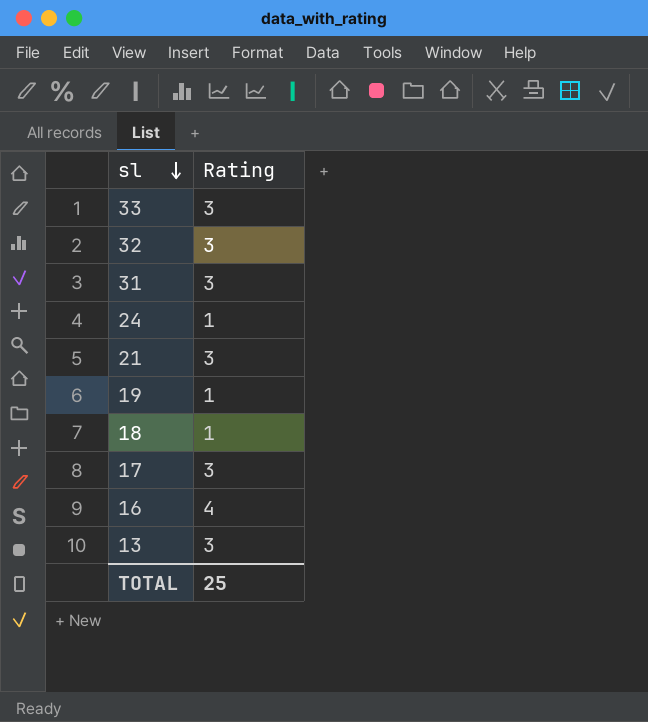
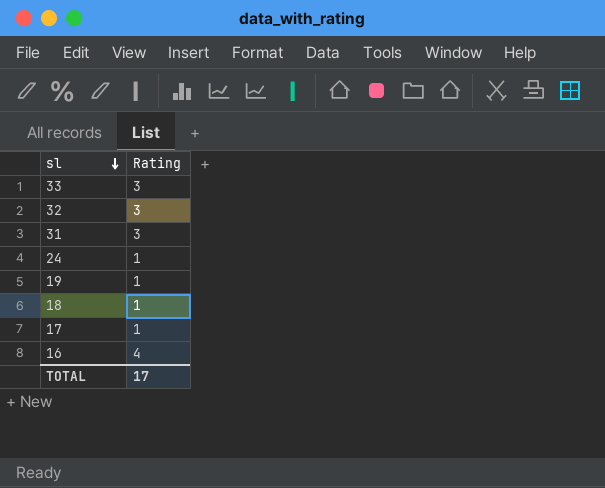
row 21: 3 -> none
row 13: 3 -> none
17 | Rating: 3 -> 1
TOTAL | Rating: 25 -> 17

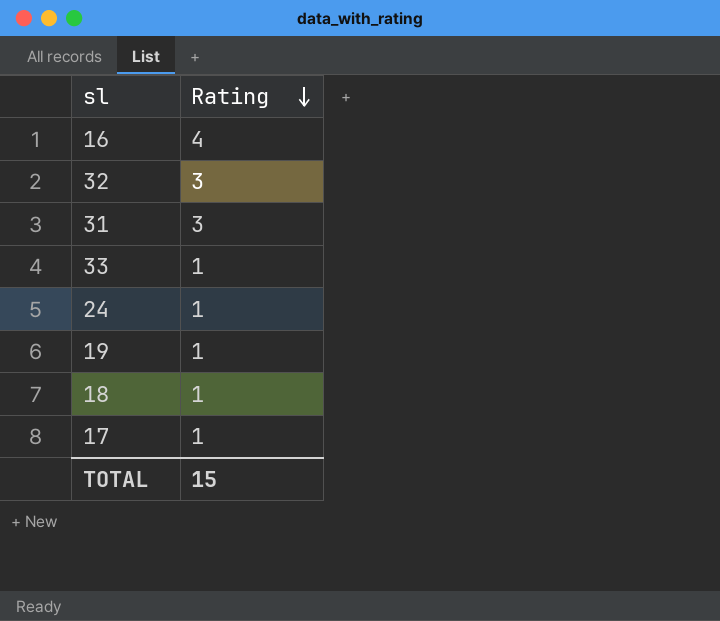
row order: sl descending -> Rating descending
33 | Rating: 3 -> 1
TOTAL | Rating: 17 -> 15

